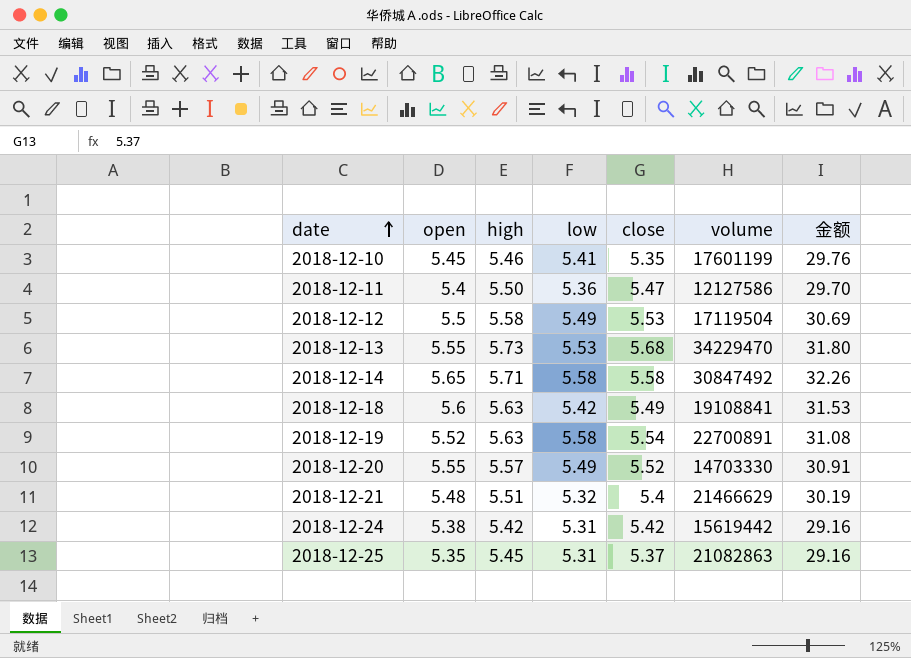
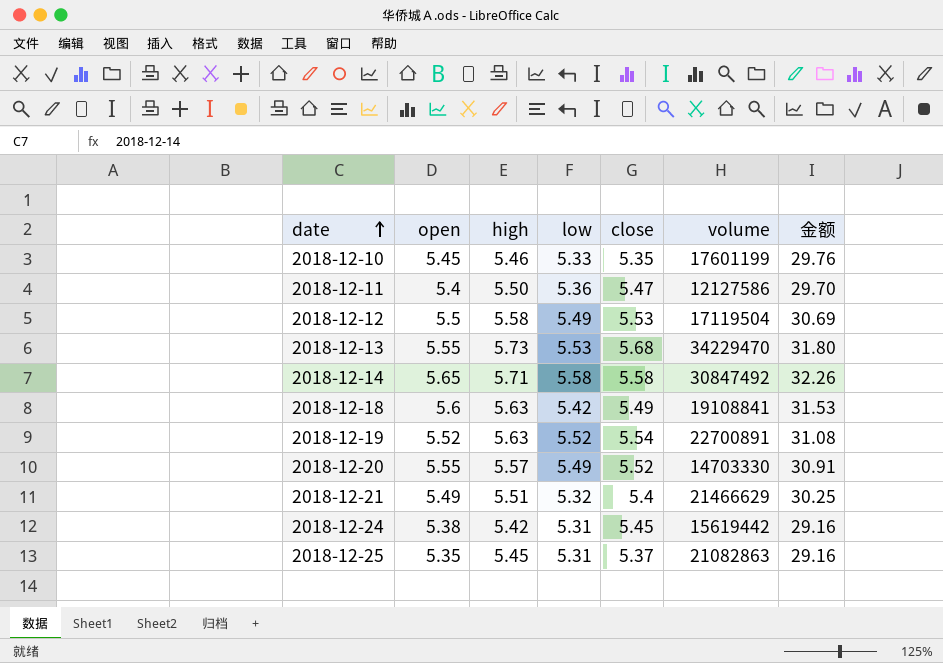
2018-12-10 | low: 5.41 -> 5.33
2018-12-19 | low: 5.58 -> 5.52
2018-12-21 | open: 5.48 -> 5.49
2018-12-21 | 金额: 30.19 -> 30.25
2018-12-24 | close: 5.42 -> 5.45

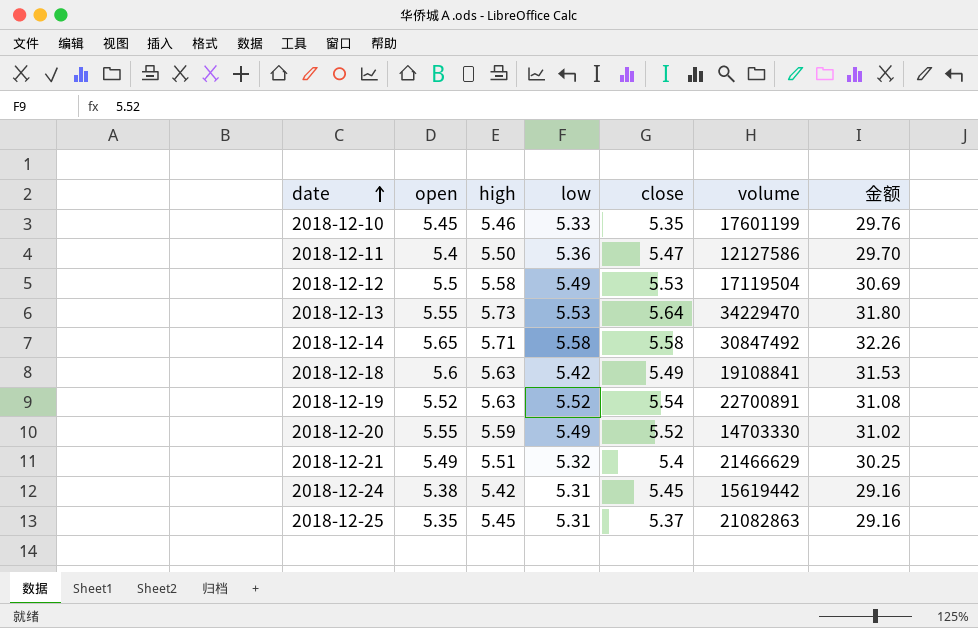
2018-12-13 | close: 5.68 -> 5.64
2018-12-20 | high: 5.57 -> 5.59
2018-12-20 | 金额: 30.91 -> 31.02

